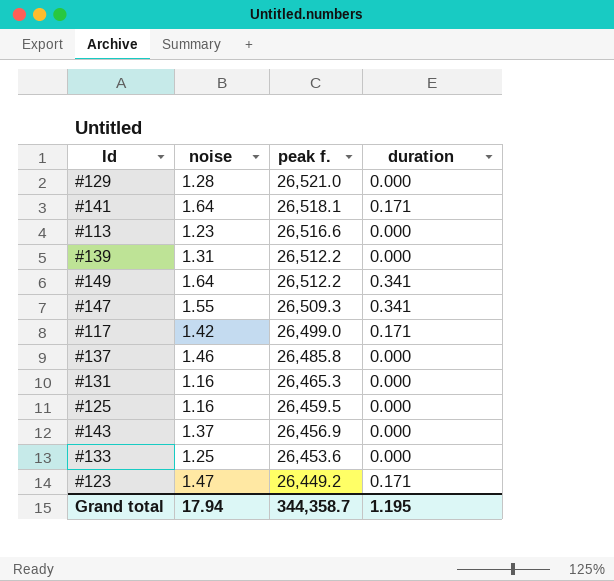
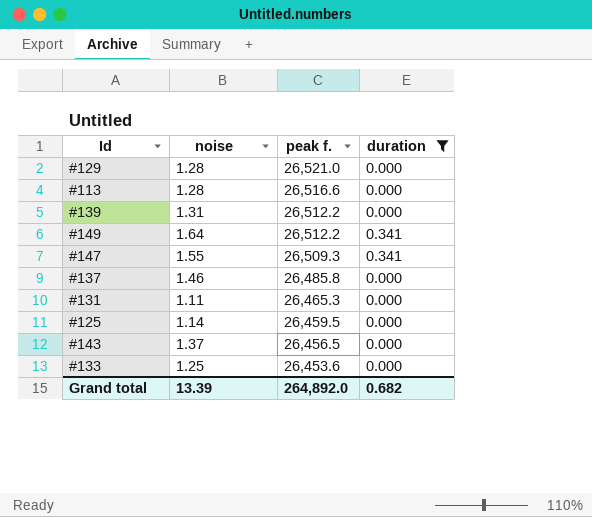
filter: none -> duration != 0.171
#113 | noise: 1.23 -> 1.28
#131 | noise: 1.16 -> 1.11
#125 | noise: 1.16 -> 1.14
#143 | peak f.: 26,456.9 -> 26,456.5
Grand total | noise: 17.94 -> 13.39
Grand total | peak f.: 344,358.7 -> 264,892.0
Grand total | duration: 1.195 -> 0.682

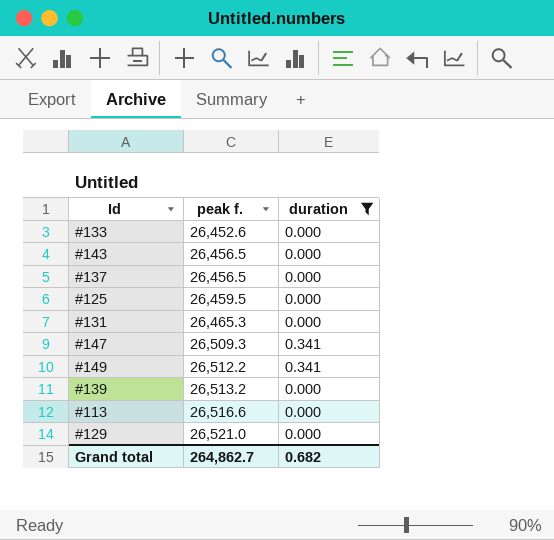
row order: peak f. descending -> peak f. ascending
column noise | position: 2 -> none
#133 | peak f.: 26,453.6 -> 26,452.6
#137 | peak f.: 26,485.8 -> 26,456.5
#139 | peak f.: 26,512.2 -> 26,513.2
Grand total | peak f.: 264,892.0 -> 264,862.7

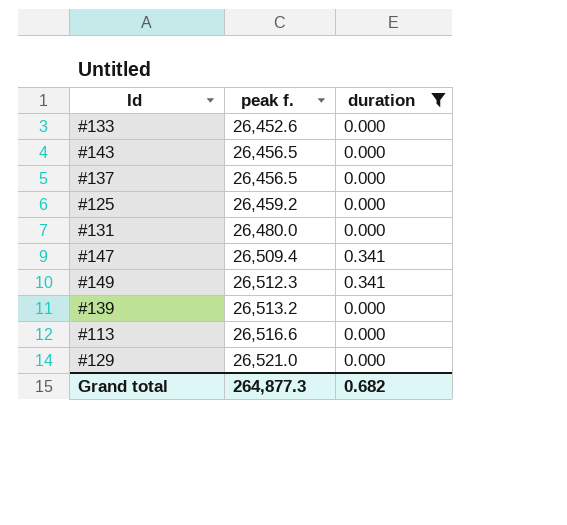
#125 | peak f.: 26,459.5 -> 26,459.2
#131 | peak f.: 26,465.3 -> 26,480.0
#147 | peak f.: 26,509.3 -> 26,509.4
#149 | peak f.: 26,512.2 -> 26,512.3
Grand total | peak f.: 264,862.7 -> 264,877.3

